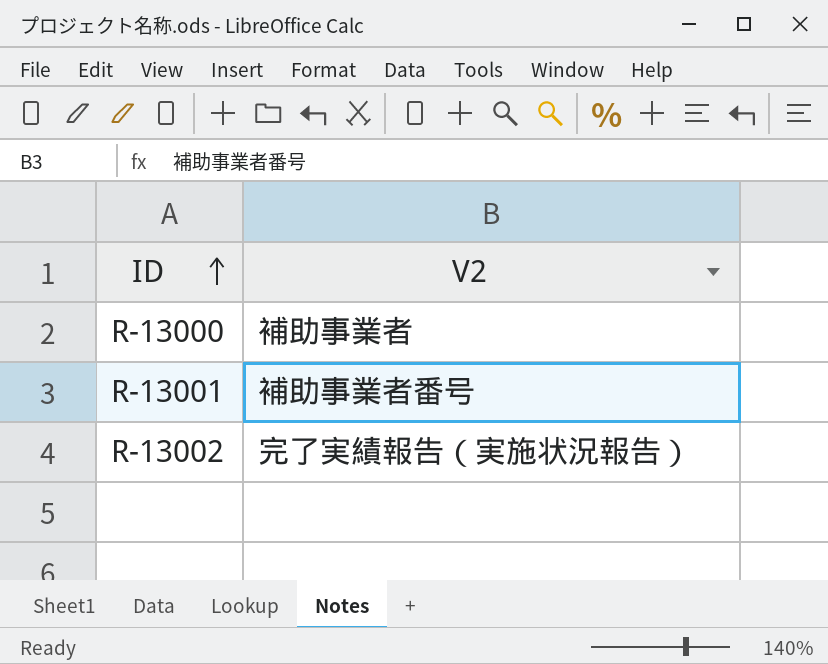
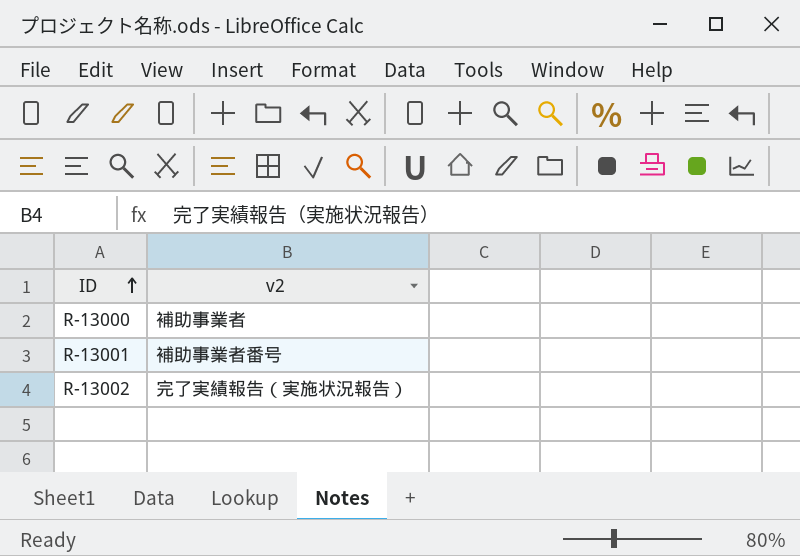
column name: V2 -> v2

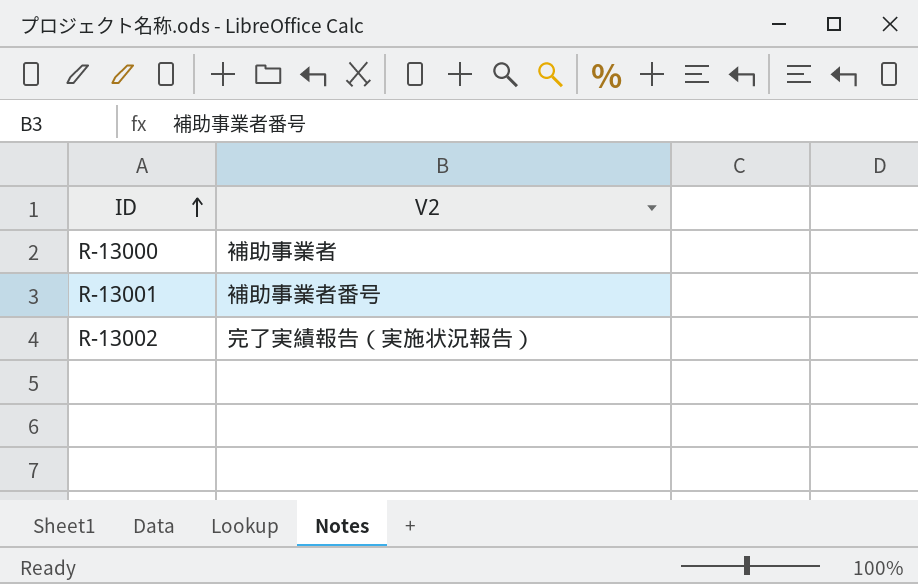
column name: v2 -> V2

